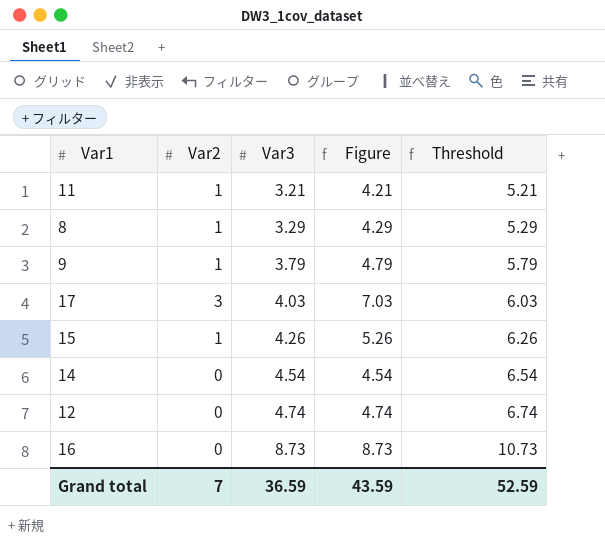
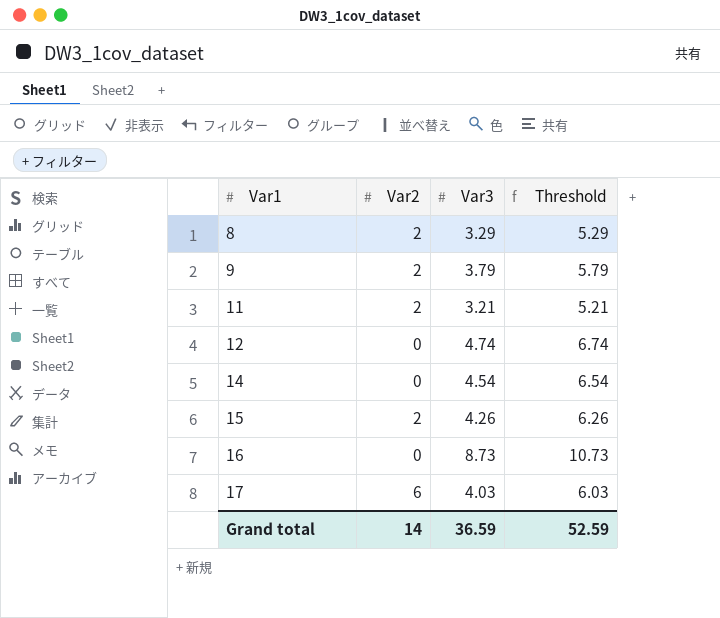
row order: Var3 ascending -> Var1 ascending
column Figure | formula: [Var2] + [Var3] -> none
8 | Var2: 1 -> 2
9 | Var2: 1 -> 2
11 | Var2: 1 -> 2
15 | Var2: 1 -> 2
17 | Var2: 3 -> 6
Grand total | Var2: 7 -> 14

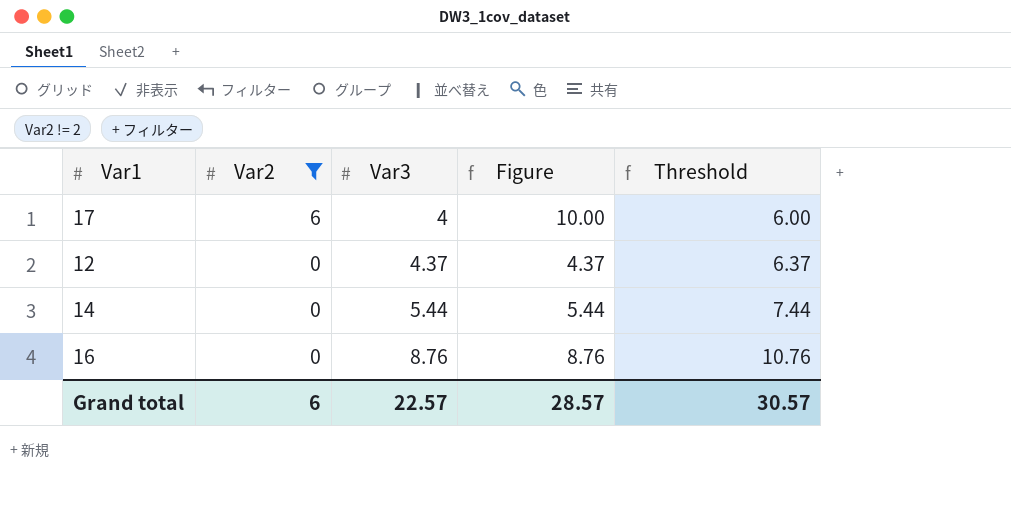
filter: none -> Var2 != 2
row order: Var1 ascending -> Var2 descending
column Figure | formula: none -> [Var2] + [Var3]
17 | Var3: 4.03 -> 4
17 | Threshold: 6.03 -> 6.00
12 | Var3: 4.74 -> 4.37
12 | Threshold: 6.74 -> 6.37
14 | Var3: 4.54 -> 5.44
14 | Threshold: 6.54 -> 7.44
16 | Var3: 8.73 -> 8.76
16 | Threshold: 10.73 -> 10.76
Grand total | Var2: 14 -> 6
Grand total | Var3: 36.59 -> 22.57
Grand total | Threshold: 52.59 -> 30.57

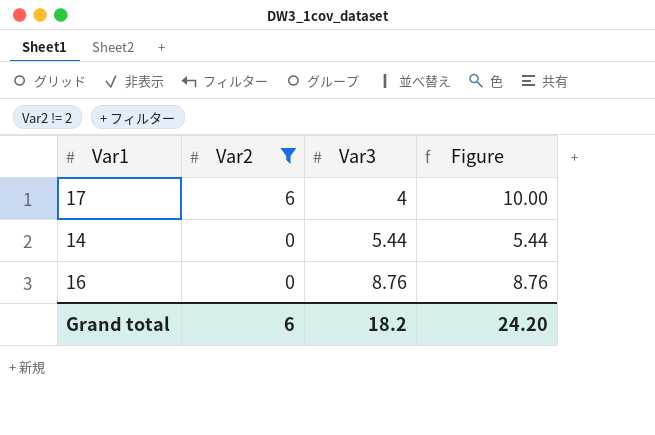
column Threshold | formula: [Var3] + 2 -> none
row 12: 0 | 4.37 | 4.37 | 6.37 -> none
Grand total | Var3: 22.57 -> 18.2
Grand total | Figure: 28.57 -> 24.20

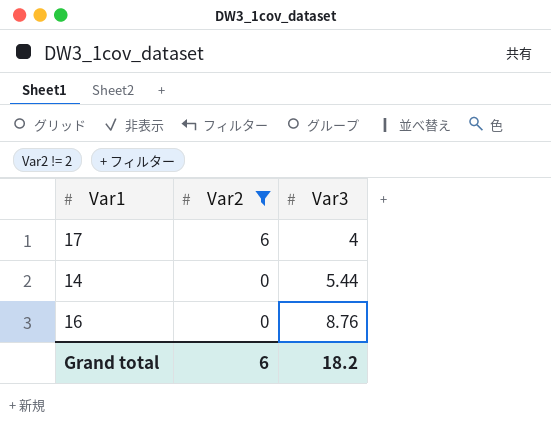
column Figure | formula: [Var2] + [Var3] -> none

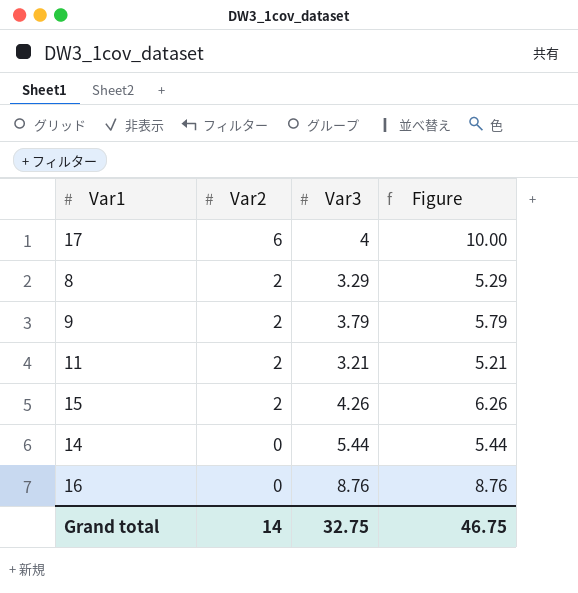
filter: Var2 != 2 -> none
column Figure | formula: none -> [Var2] + [Var3]
Grand total | Var2: 6 -> 14
Grand total | Var3: 18.2 -> 32.75

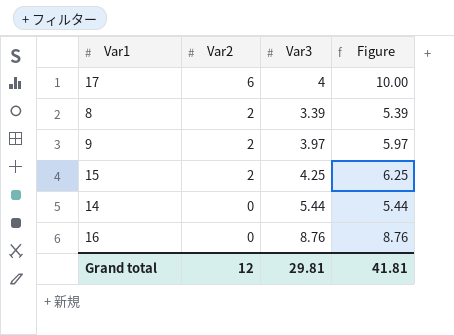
row 11: 2 | 3.21 | 5.21 -> none
8 | Var3: 3.29 -> 3.39
8 | Figure: 5.29 -> 5.39
9 | Var3: 3.79 -> 3.97
9 | Figure: 5.79 -> 5.97
15 | Var3: 4.26 -> 4.25
15 | Figure: 6.26 -> 6.25
Grand total | Var2: 14 -> 12
Grand total | Var3: 32.75 -> 29.81
Grand total | Figure: 46.75 -> 41.81

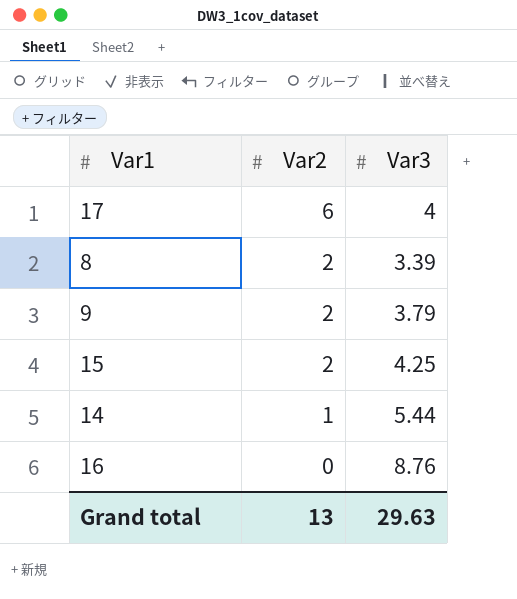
column Figure | formula: [Var2] + [Var3] -> none
9 | Var3: 3.97 -> 3.79
14 | Var2: 0 -> 1
Grand total | Var2: 12 -> 13
Grand total | Var3: 29.81 -> 29.63

